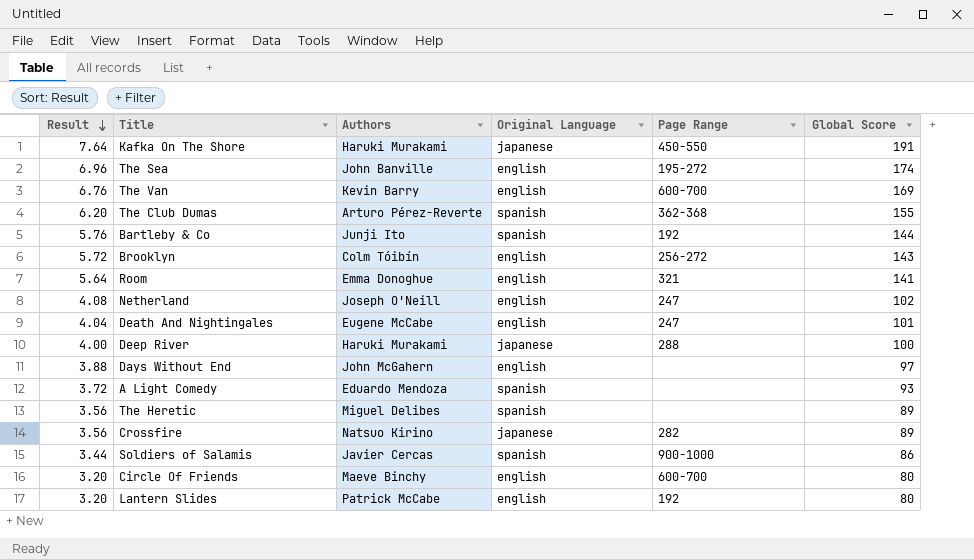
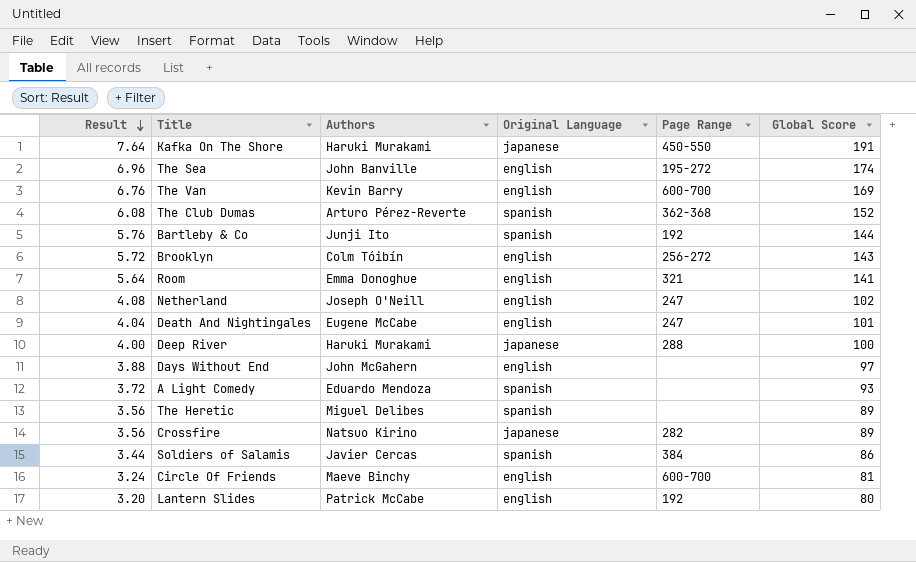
The Club Dumas | Result: 6.20 -> 6.08
The Club Dumas | Global Score: 155 -> 152
Soldiers of Salamis | Page Range: 900-1000 -> 384
Circle Of Friends | Result: 3.20 -> 3.24
Circle Of Friends | Global Score: 80 -> 81

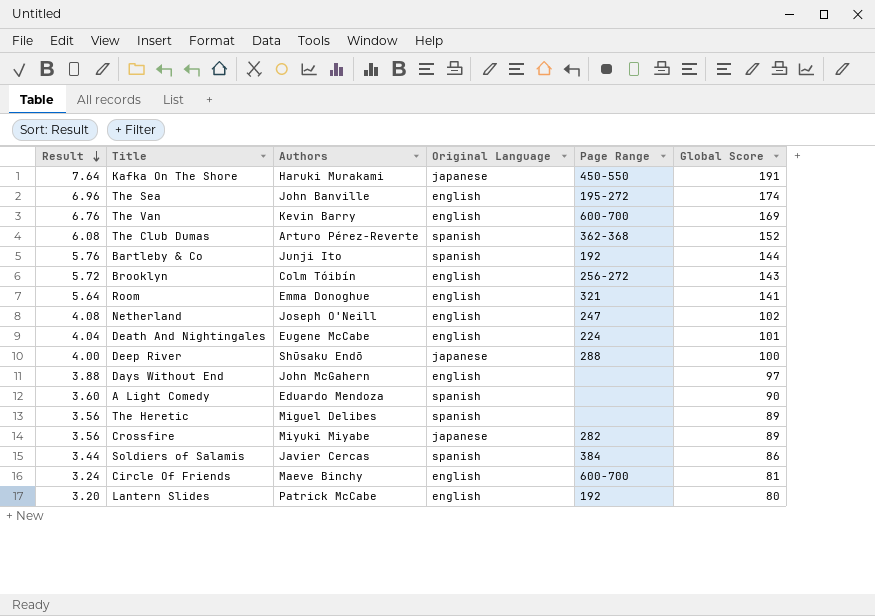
Death And Nightingales | Page Range: 247 -> 224
Deep River | Authors: Haruki Murakami -> Shūsaku Endō
A Light Comedy | Result: 3.72 -> 3.60
A Light Comedy | Global Score: 93 -> 90
Crossfire | Authors: Natsuo Kirino -> Miyuki Miyabe

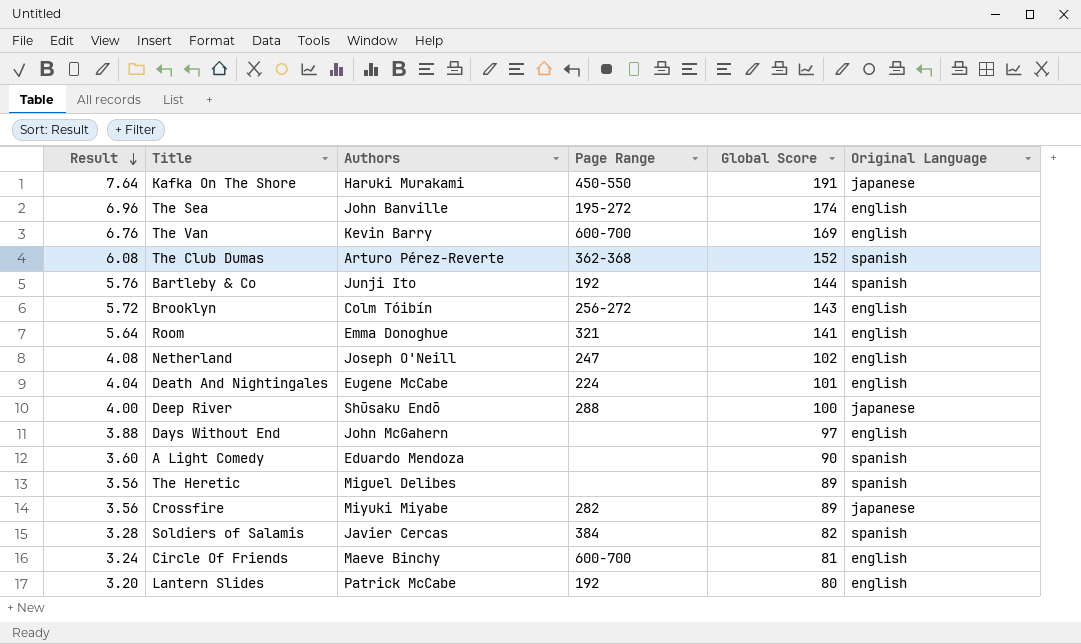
column Original Language | position: 4 -> 6
Soldiers of Salamis | Result: 3.44 -> 3.28
Soldiers of Salamis | Global Score: 86 -> 82

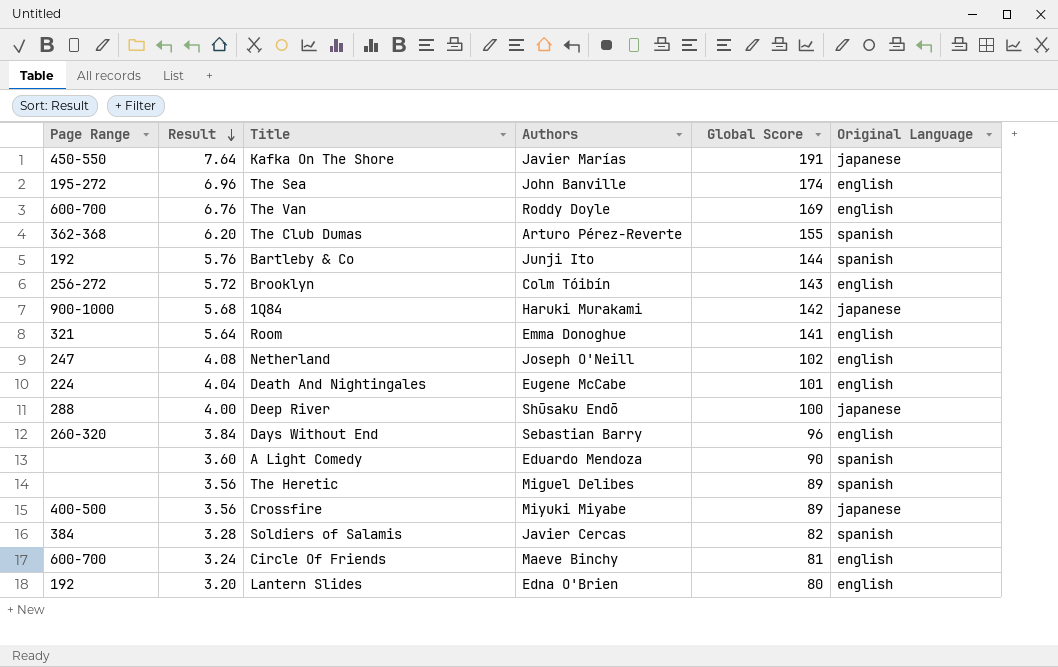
column Page Range | position: 4 -> 1
Kafka On The Shore | Authors: Haruki Murakami -> Javier Marías
The Van | Authors: Kevin Barry -> Roddy Doyle
The Club Dumas | Result: 6.08 -> 6.20
The Club Dumas | Global Score: 152 -> 155
row 1Q84: none -> 900-1000 | 5.68 | Haruki Murakami | 142 | japanese
Days Without End | Page Range: none -> 260-320
Days Without End | Result: 3.88 -> 3.84
Days Without End | Authors: John McGahern -> Sebastian Barry
Days Without End | Global Score: 97 -> 96
Crossfire | Page Range: 282 -> 400-500
Lantern Slides | Authors: Patrick McCabe -> Edna O'Brien

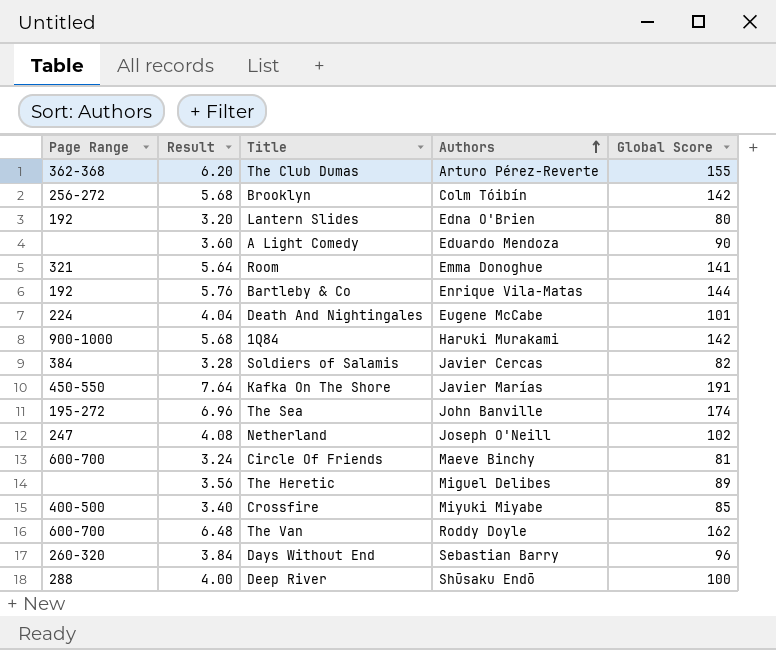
row order: Result descending -> Authors ascending
column Original Language | position: 6 -> none
Brooklyn | Result: 5.72 -> 5.68
Brooklyn | Global Score: 143 -> 142
Bartleby & Co | Authors: Junji Ito -> Enrique Vila-Matas
Crossfire | Result: 3.56 -> 3.40
Crossfire | Global Score: 89 -> 85
The Van | Result: 6.76 -> 6.48
The Van | Global Score: 169 -> 162

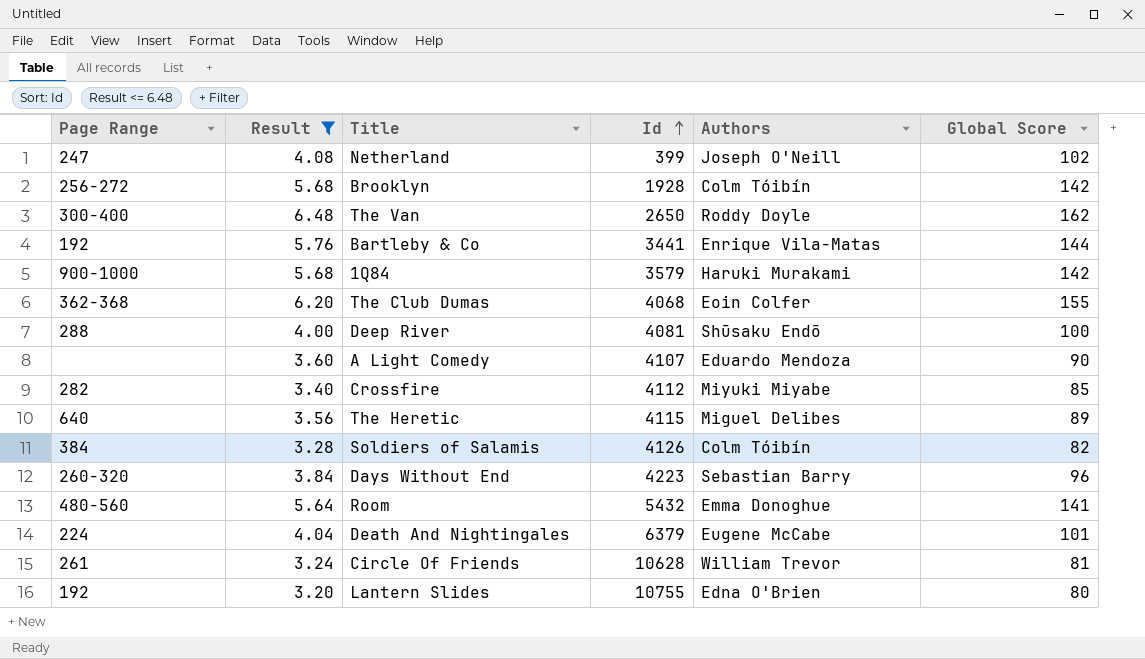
filter: none -> Result <= 6.48
row order: Authors ascending -> Id ascending
column Id | position: none -> 4
The Van | Page Range: 600-700 -> 300-400
The Club Dumas | Authors: Arturo Pérez-Reverte -> Eoin Colfer
Crossfire | Page Range: 400-500 -> 282
The Heretic | Page Range: none -> 640
Soldiers of Salamis | Authors: Javier Cercas -> Colm Tóibín
Room | Page Range: 321 -> 480-560
Circle Of Friends | Page Range: 600-700 -> 261
Circle Of Friends | Authors: Maeve Binchy -> William Trevor

